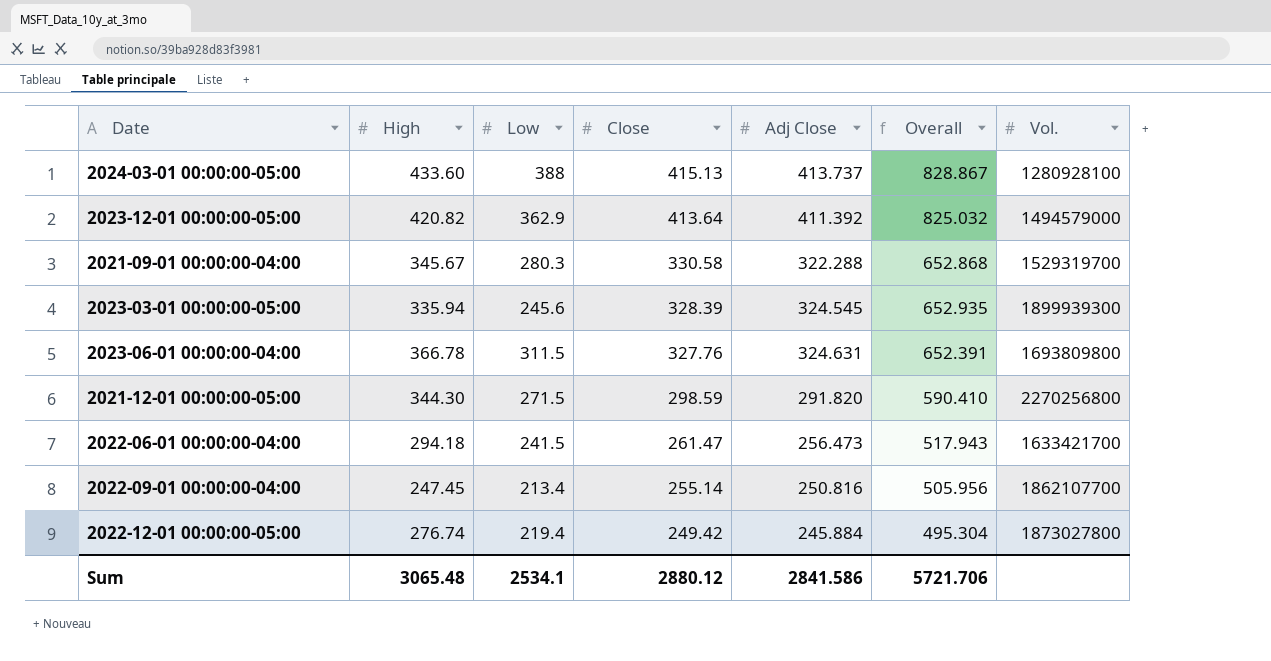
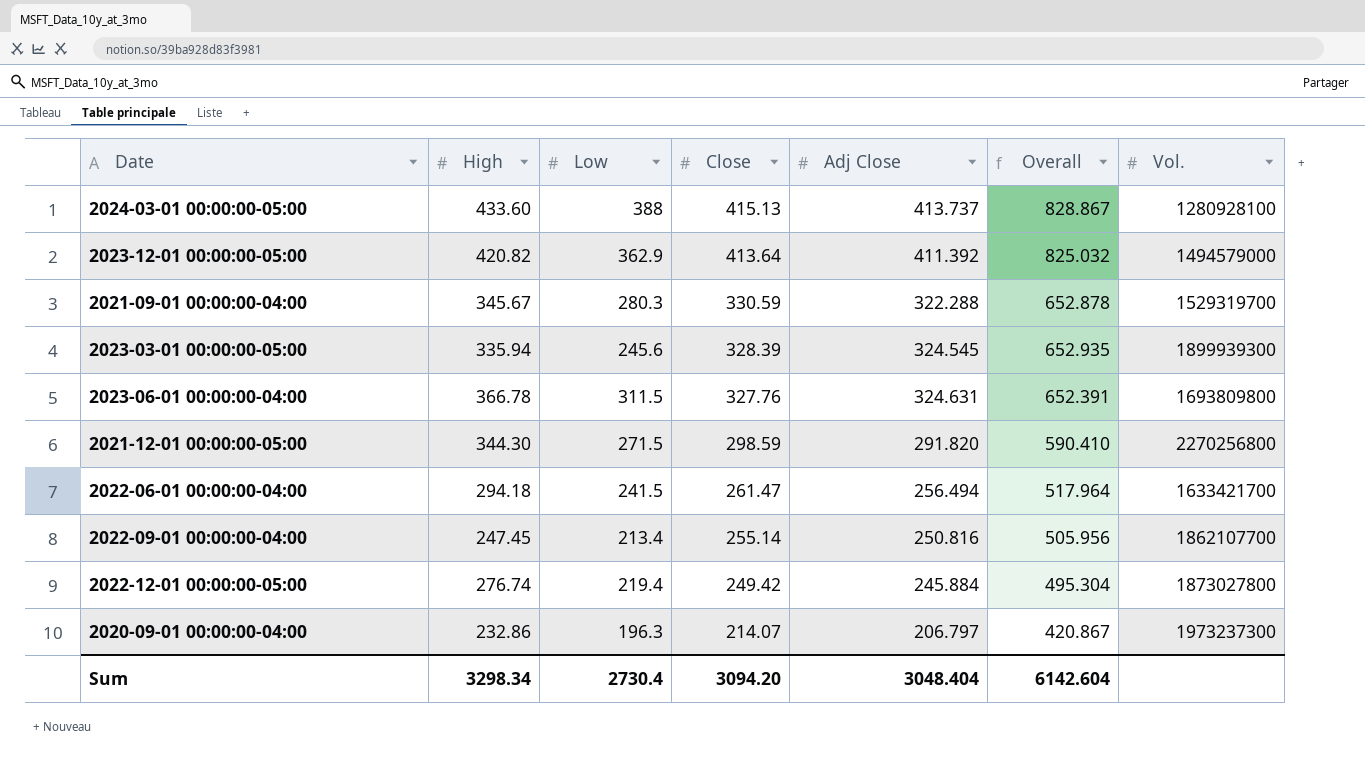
2021-09-01 00:00:00-04:00 | Close: 330.58 -> 330.59
2021-09-01 00:00:00-04:00 | Overall: 652.868 -> 652.878
2022-06-01 00:00:00-04:00 | Adj Close: 256.473 -> 256.494
2022-06-01 00:00:00-04:00 | Overall: 517.943 -> 517.964
row 2020-09-01 00:00:00-04:00: none -> 232.86 | 196.3 | 214.07 | 206.797 | 420.867 | 1973237300
Sum | High: 3065.48 -> 3298.34
Sum | Low: 2534.1 -> 2730.4
Sum | Close: 2880.12 -> 3094.20
Sum | Adj Close: 2841.586 -> 3048.404
Sum | Overall: 5721.706 -> 6142.604

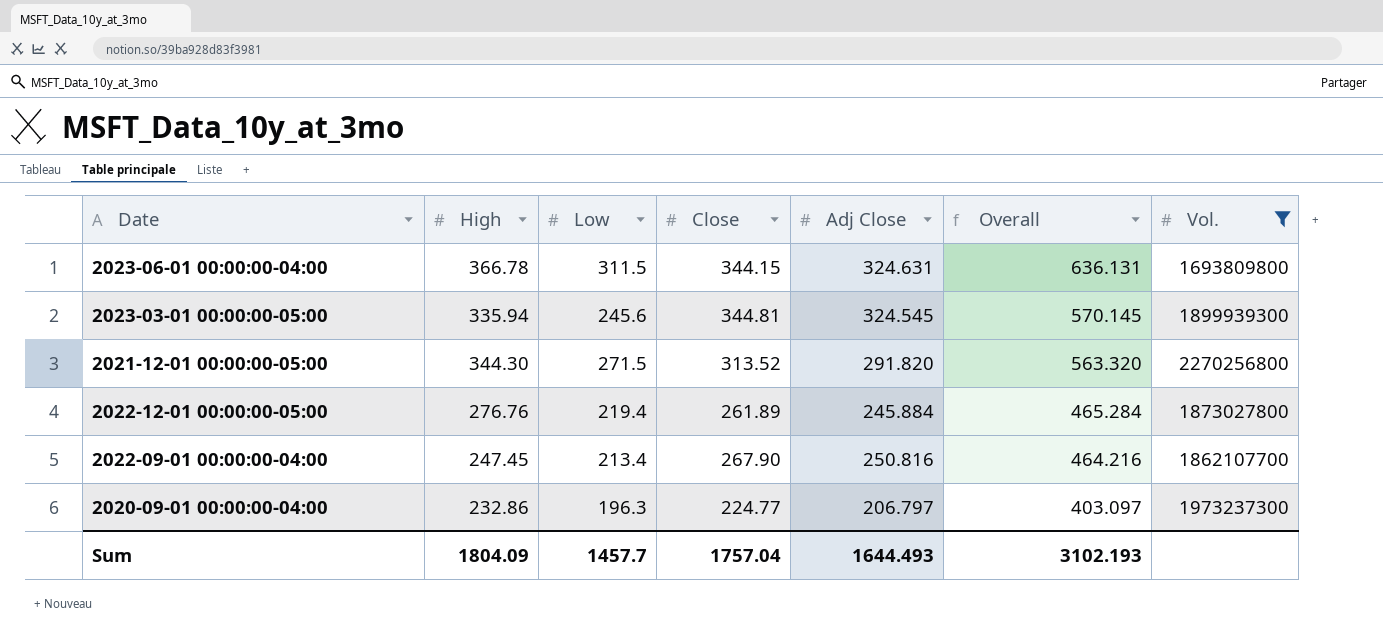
filter: none -> Vol. >= 1693809800
row order: Close descending -> Overall descending
column Overall | formula: [Close] + [Adj Close] -> [Low] + [Adj Close]
2023-06-01 00:00:00-04:00 | Close: 327.76 -> 344.15
2023-03-01 00:00:00-05:00 | Close: 328.39 -> 344.81
2021-12-01 00:00:00-05:00 | Close: 298.59 -> 313.52
2022-12-01 00:00:00-05:00 | High: 276.74 -> 276.76
2022-12-01 00:00:00-05:00 | Close: 249.42 -> 261.89
2022-09-01 00:00:00-04:00 | Close: 255.14 -> 267.90
2020-09-01 00:00:00-04:00 | Close: 214.07 -> 224.77
Sum | High: 3298.34 -> 1804.09
Sum | Low: 2730.4 -> 1457.7
Sum | Close: 3094.20 -> 1757.04
Sum | Adj Close: 3048.404 -> 1644.493
Sum | Overall: 6142.604 -> 3102.193

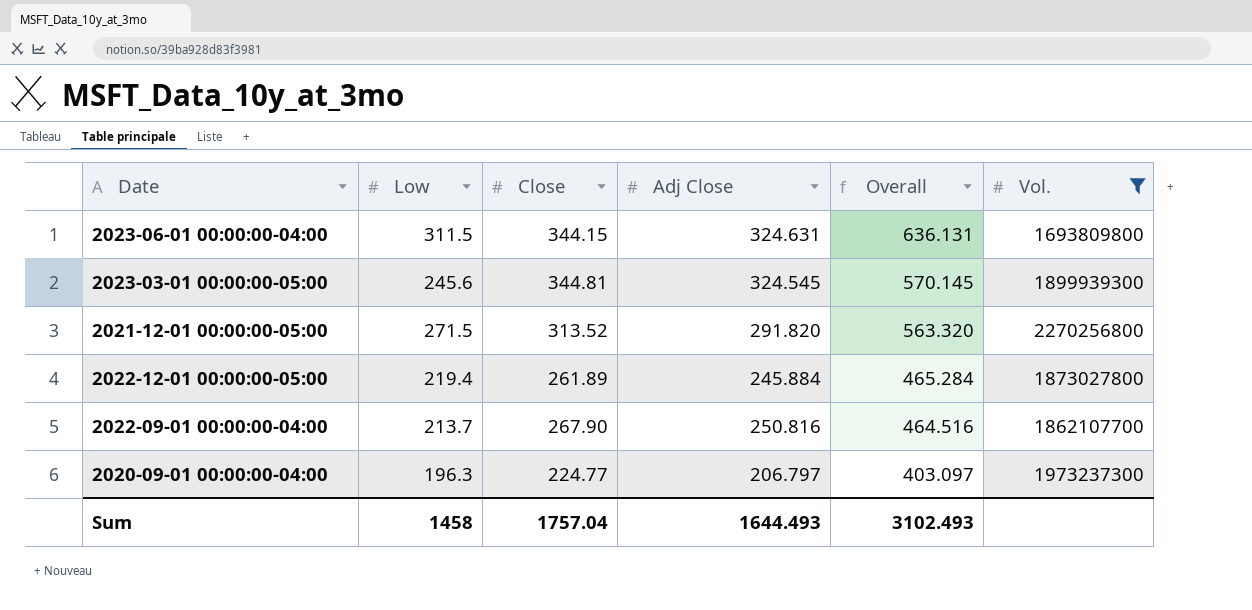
column High | position: 2 -> none
2022-09-01 00:00:00-04:00 | Low: 213.4 -> 213.7
2022-09-01 00:00:00-04:00 | Overall: 464.216 -> 464.516
Sum | Low: 1457.7 -> 1458
Sum | Overall: 3102.193 -> 3102.493

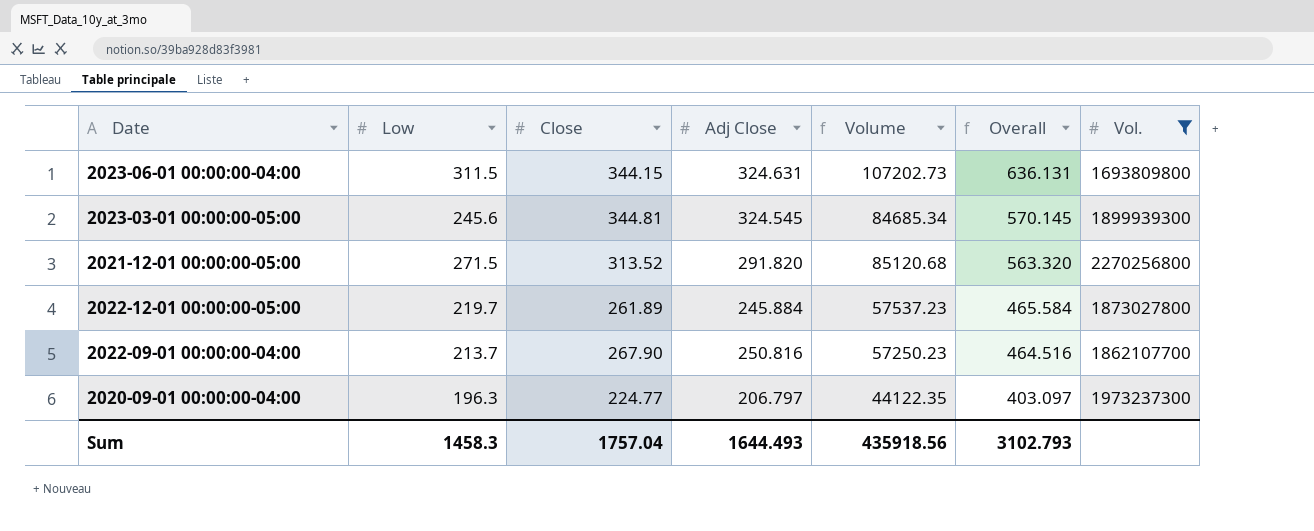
column Volume | formula: none -> [Low] * [Close]
2022-12-01 00:00:00-05:00 | Low: 219.4 -> 219.7
2022-12-01 00:00:00-05:00 | Overall: 465.284 -> 465.584
Sum | Low: 1458 -> 1458.3
Sum | Overall: 3102.493 -> 3102.793

